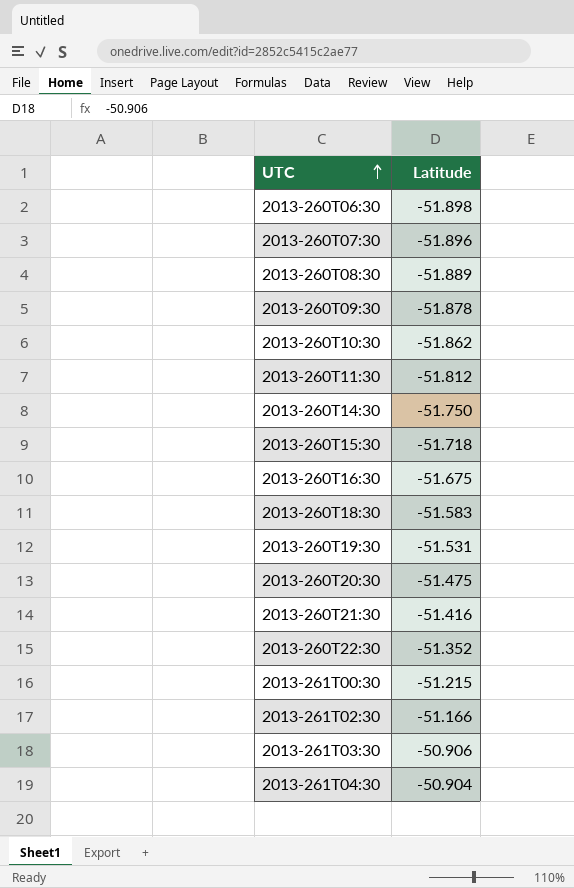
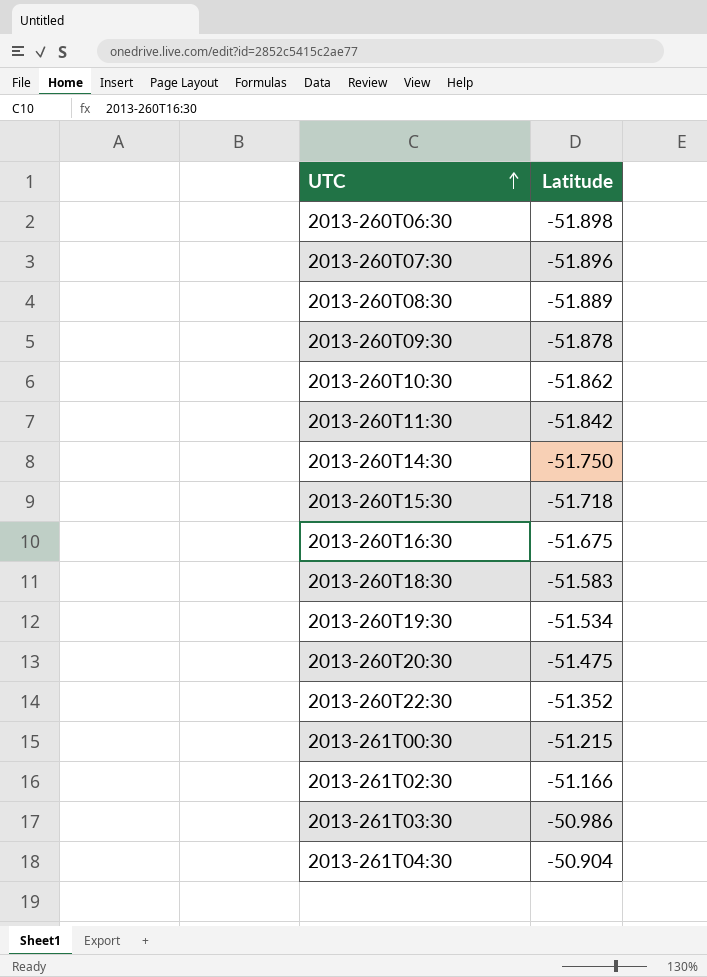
row 2013-260T21:30: -51.416 -> none
2013-260T11:30 | Latitude: -51.812 -> -51.842
2013-260T19:30 | Latitude: -51.531 -> -51.534
2013-261T03:30 | Latitude: -50.906 -> -50.986

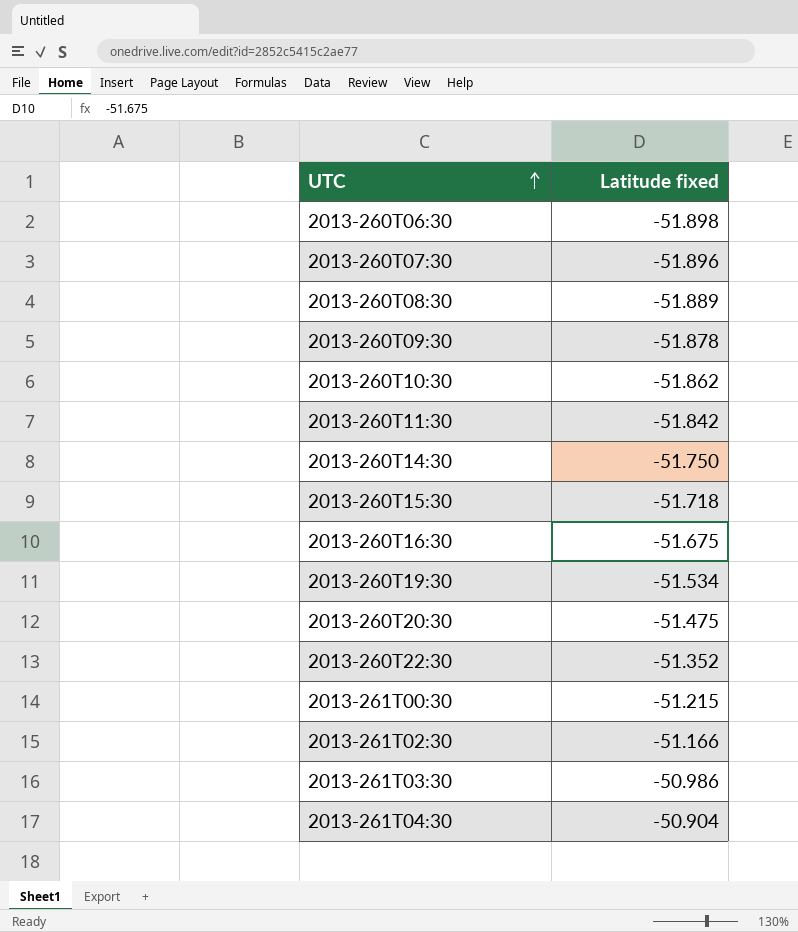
column name: Latitude -> Latitude fixed
row 2013-260T18:30: -51.583 -> none

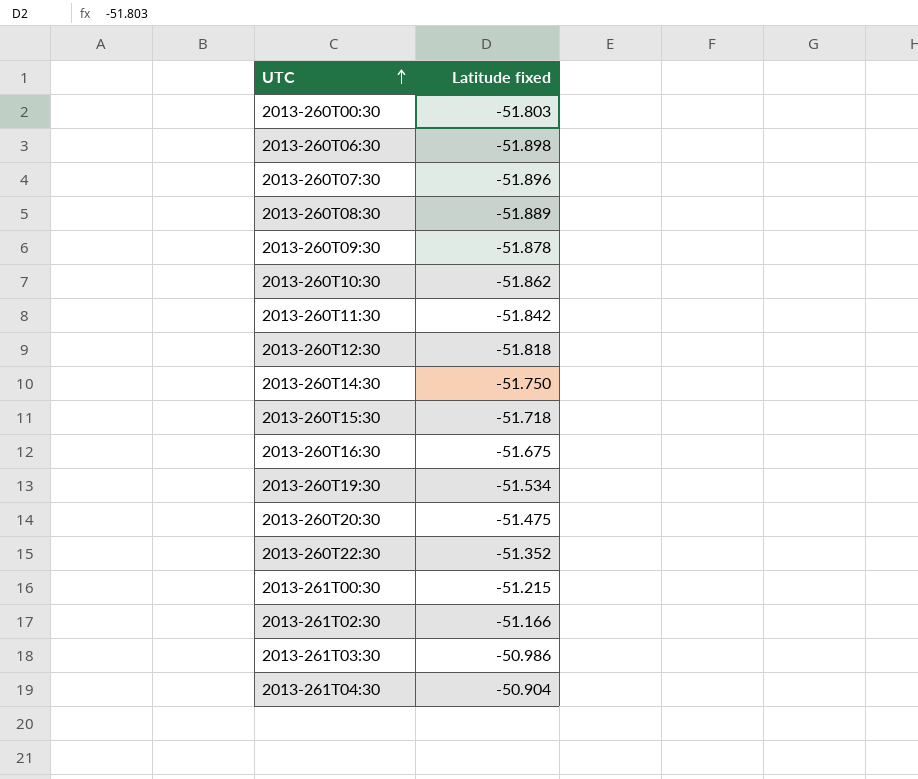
row 2013-260T00:30: none -> -51.803
row 2013-260T12:30: none -> -51.818

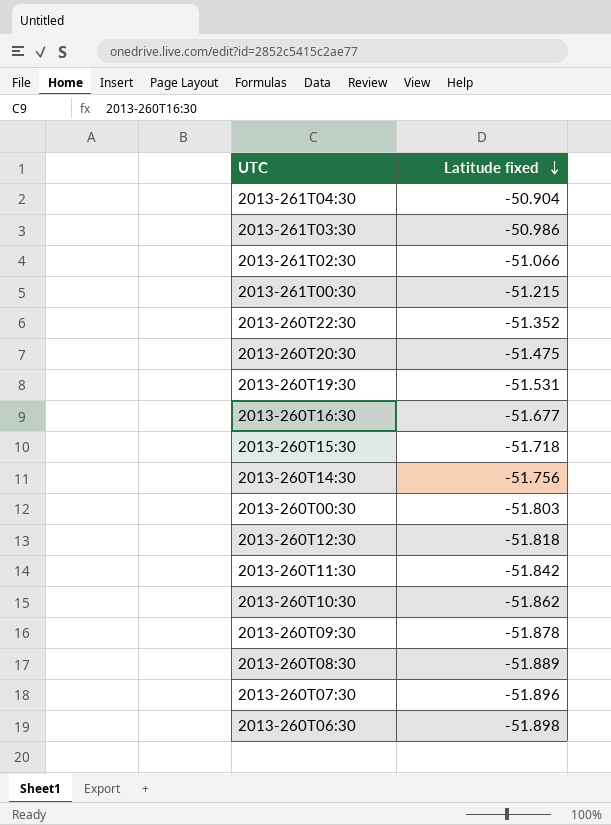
row order: UTC ascending -> Latitude fixed descending
2013-261T02:30 | Latitude fixed: -51.166 -> -51.066
2013-260T19:30 | Latitude fixed: -51.534 -> -51.531
2013-260T16:30 | Latitude fixed: -51.675 -> -51.677
2013-260T14:30 | Latitude fixed: -51.750 -> -51.756

